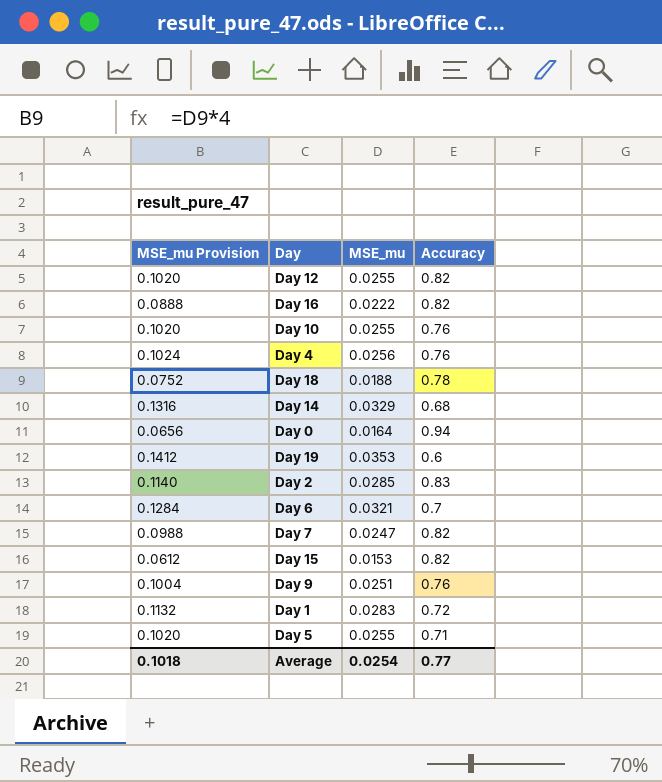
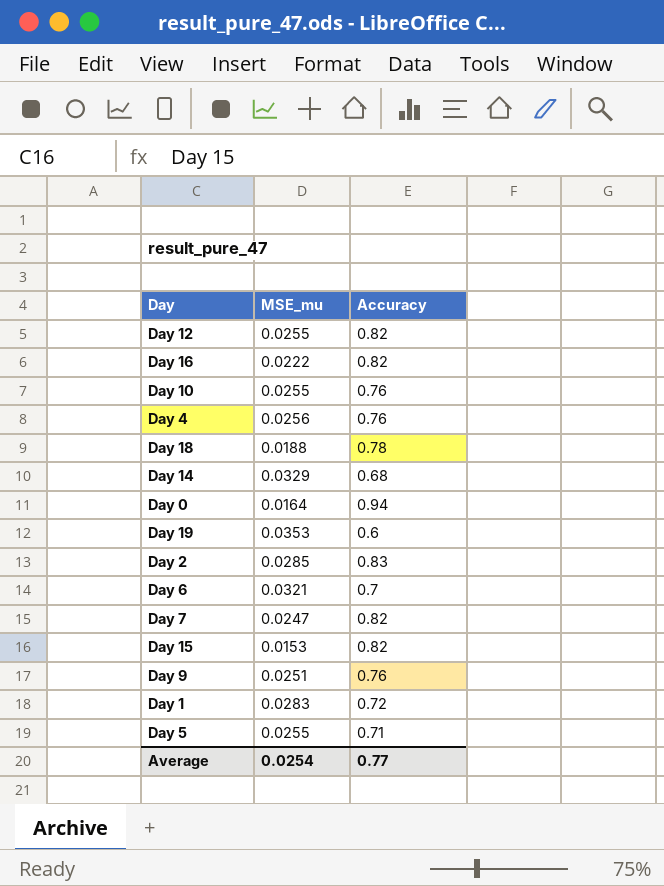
column MSE_mu Provision | formula: [MSE_mu] * 4 -> none

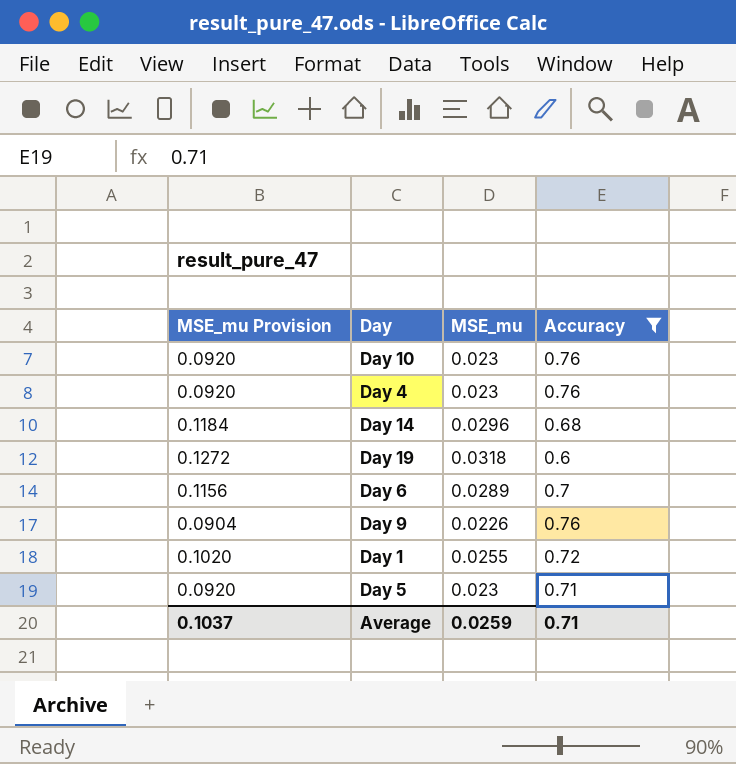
filter: none -> Accuracy <= 0.76
column MSE_mu Provision | formula: none -> [MSE_mu] * 4
Day 10 | MSE_mu: 0.0255 -> 0.023
Day 4 | MSE_mu: 0.0256 -> 0.023
Day 14 | MSE_mu: 0.0329 -> 0.0296
Day 19 | MSE_mu: 0.0353 -> 0.0318
Day 6 | MSE_mu: 0.0321 -> 0.0289
Day 9 | MSE_mu: 0.0251 -> 0.0226
Day 1 | MSE_mu: 0.0283 -> 0.0255
Day 5 | MSE_mu: 0.0255 -> 0.023
Average | MSE_mu: 0.0254 -> 0.0259
Average | Accuracy: 0.77 -> 0.71

